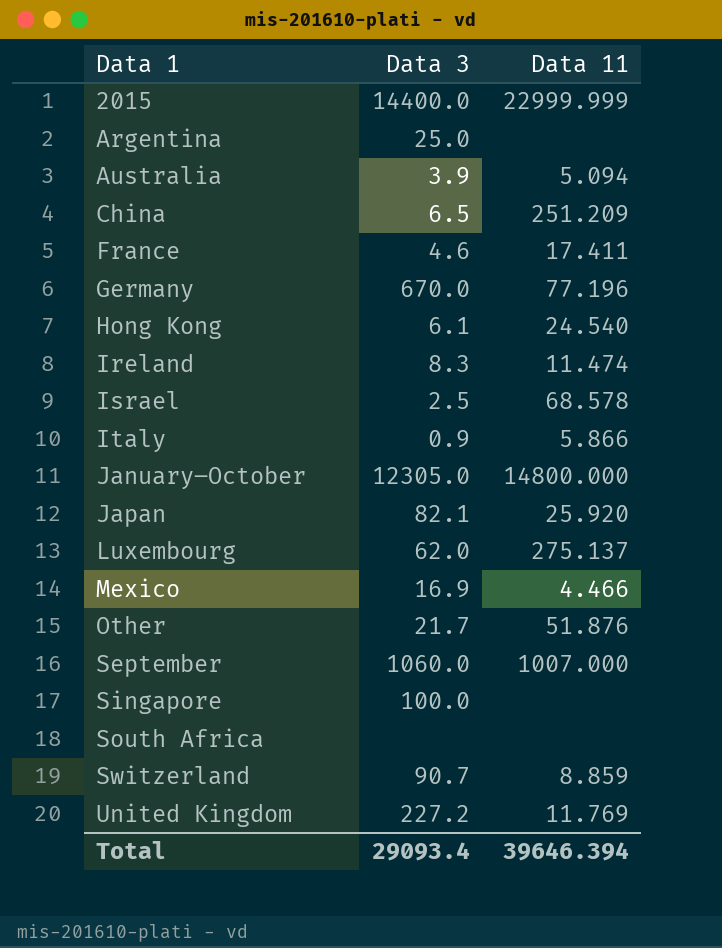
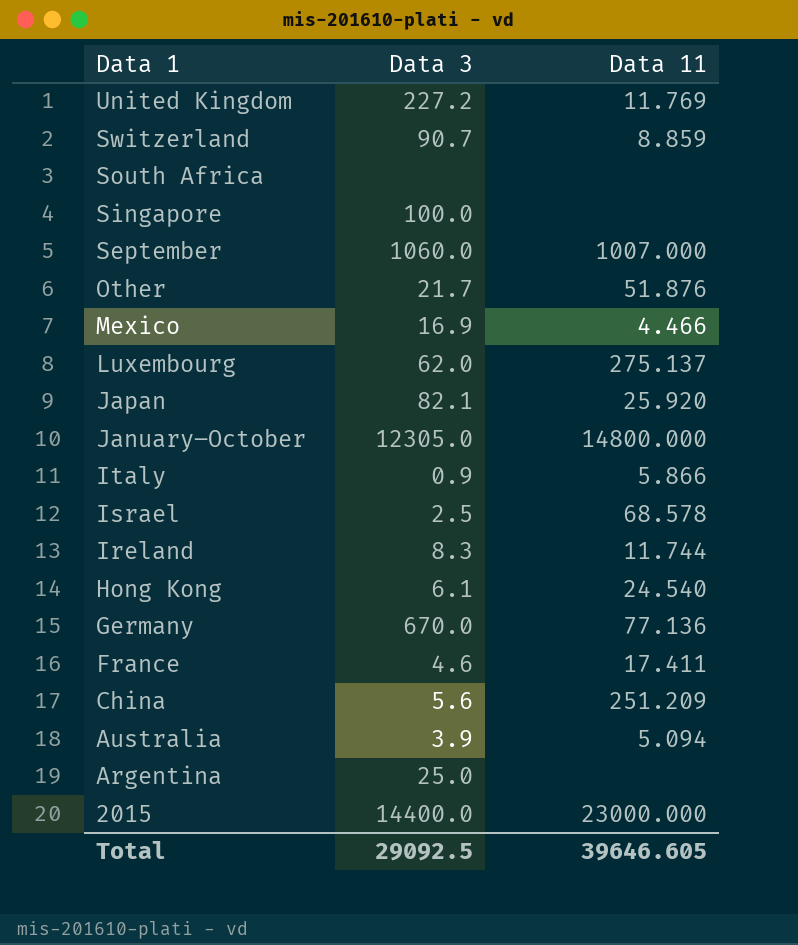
row order: Data 1 ascending -> Data 1 descending
Ireland | Data 11: 11.474 -> 11.744
Germany | Data 11: 77.196 -> 77.136
China | Data 3: 6.5 -> 5.6
2015 | Data 11: 22999.999 -> 23000.000
Total | Data 3: 29093.4 -> 29092.5
Total | Data 11: 39646.394 -> 39646.605

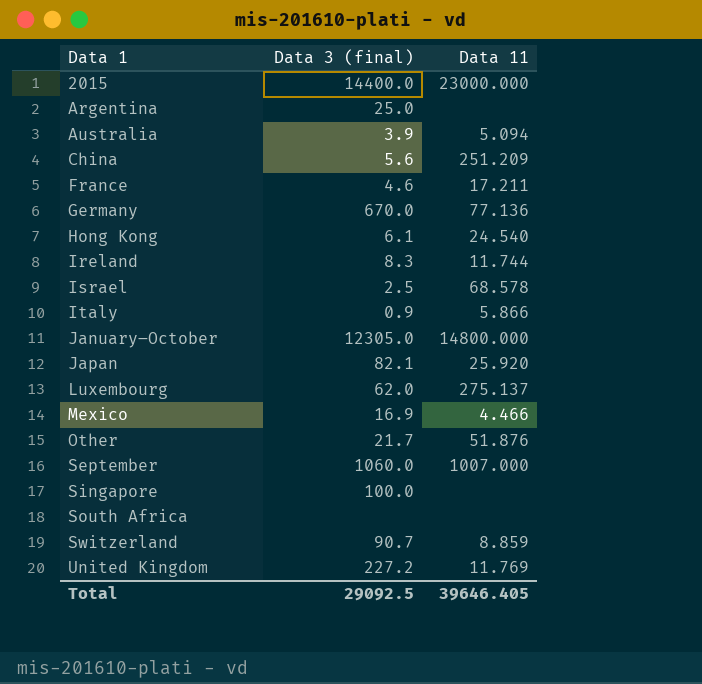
row order: Data 1 descending -> Data 1 ascending
column name: Data 3 -> Data 3 (final)
France | Data 11: 17.411 -> 17.211
Total | Data 11: 39646.605 -> 39646.405

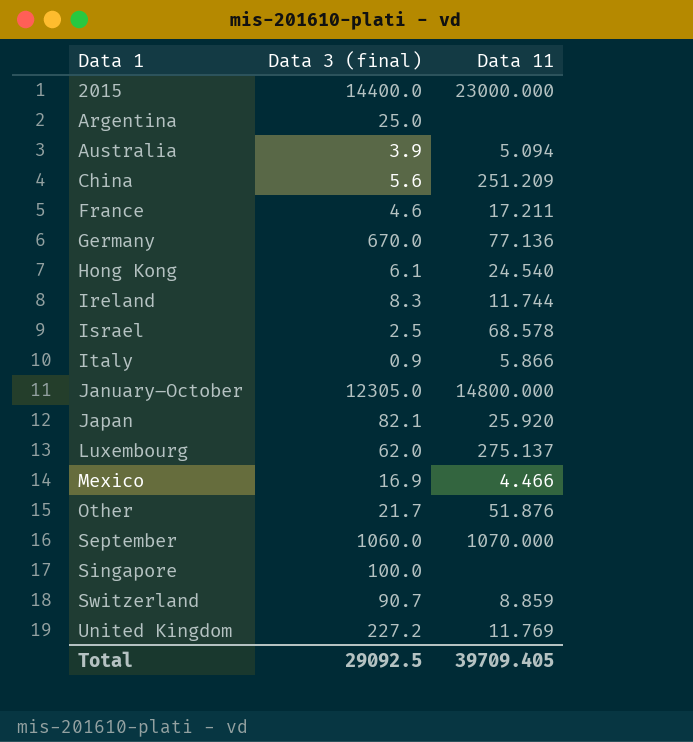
row South Africa: none | none -> none
September | Data 11: 1007.000 -> 1070.000
Total | Data 11: 39646.405 -> 39709.405

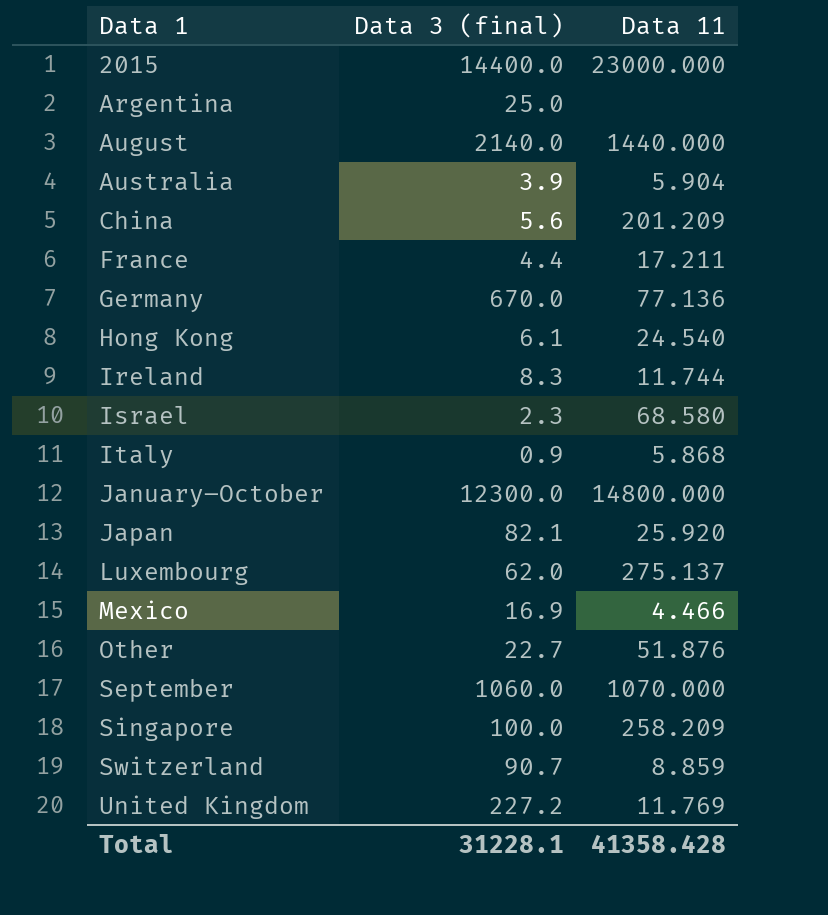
row August: none -> 2140.0 | 1440.000
Australia | Data 11: 5.094 -> 5.904
China | Data 11: 251.209 -> 201.209
France | Data 3 (final): 4.6 -> 4.4
Israel | Data 3 (final): 2.5 -> 2.3
Israel | Data 11: 68.578 -> 68.580
Italy | Data 11: 5.866 -> 5.868
January–October | Data 3 (final): 12305.0 -> 12300.0
Other | Data 3 (final): 21.7 -> 22.7
Singapore | Data 11: none -> 258.209
Total | Data 3 (final): 29092.5 -> 31228.1
Total | Data 11: 39709.405 -> 41358.428

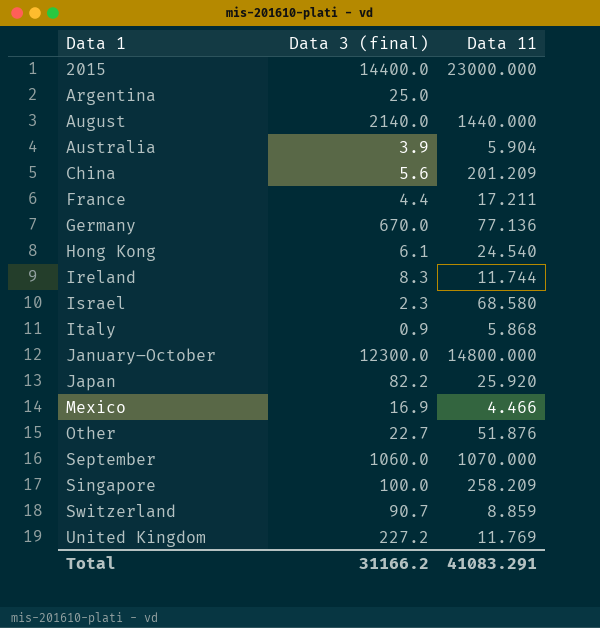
row Luxembourg: 62.0 | 275.137 -> none
Japan | Data 3 (final): 82.1 -> 82.2
Total | Data 3 (final): 31228.1 -> 31166.2
Total | Data 11: 41358.428 -> 41083.291

